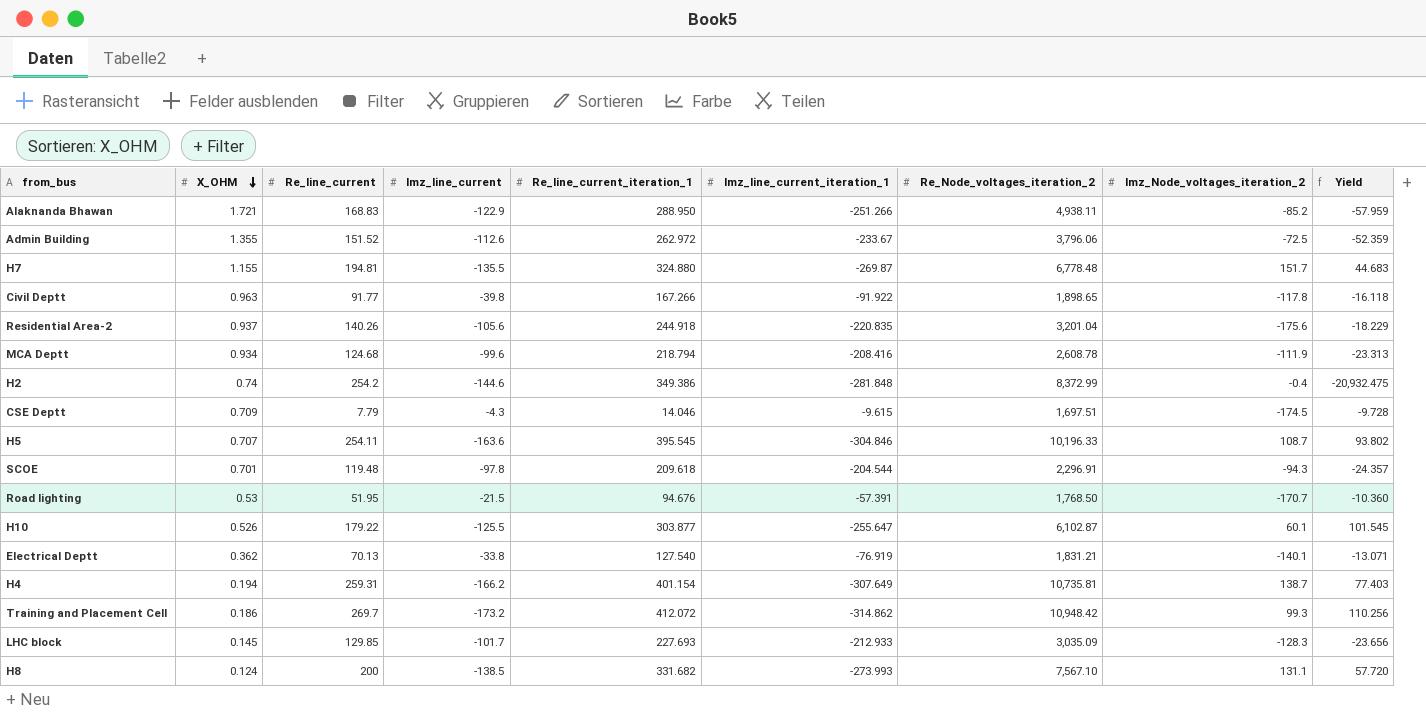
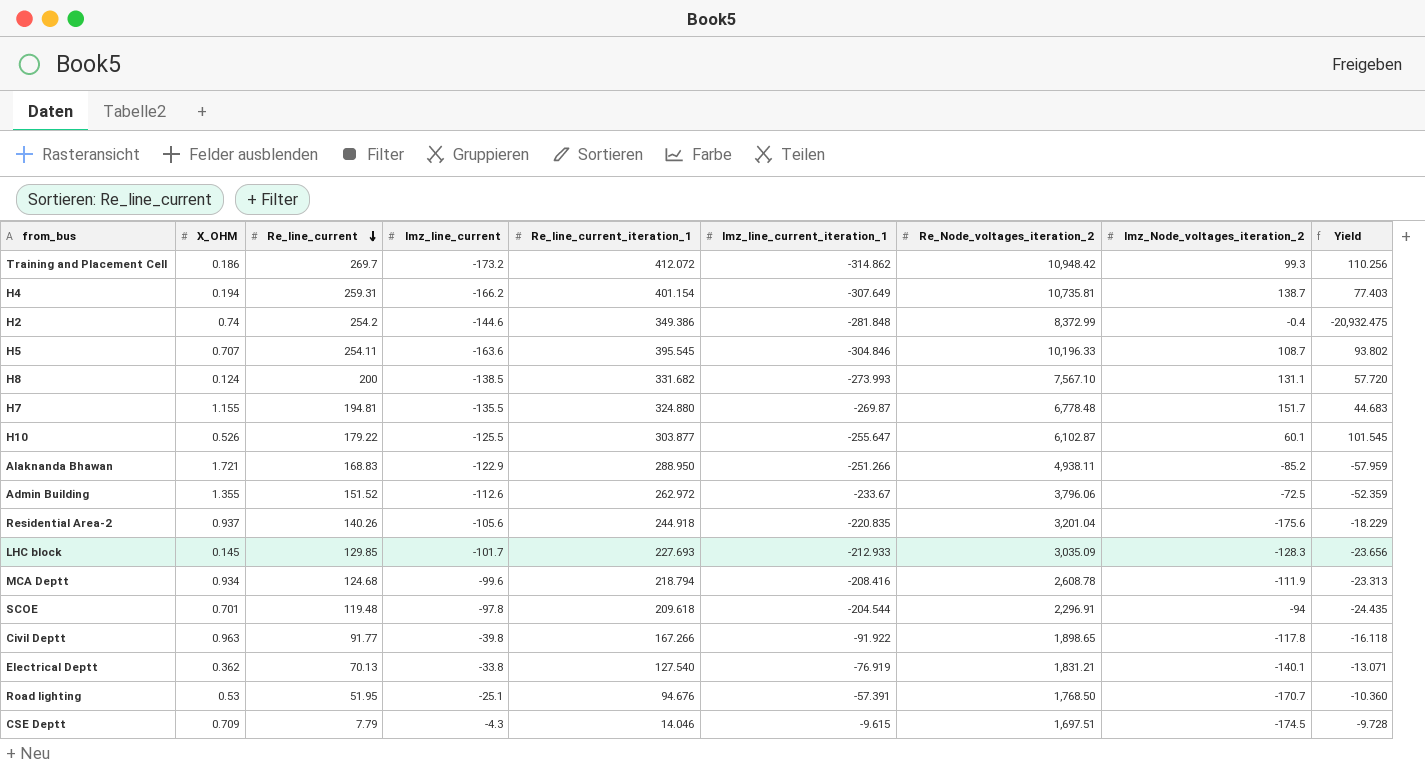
row order: X_OHM descending -> Re_line_current descending
SCOE | Imz_Node_voltages_iteration_2: -94.3 -> -94
SCOE | Yield: -24.357 -> -24.435
Road lighting | Imz_line_current: -21.5 -> -25.1

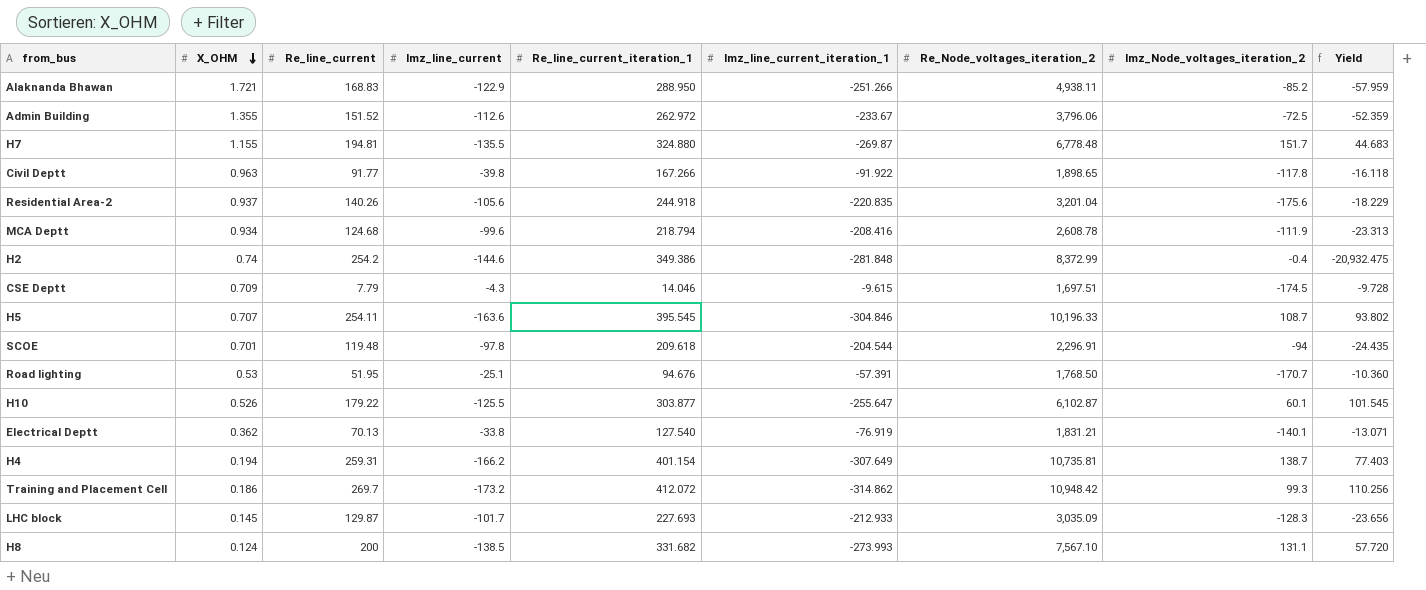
row order: Re_line_current descending -> X_OHM descending
LHC block | Re_line_current: 129.85 -> 129.87

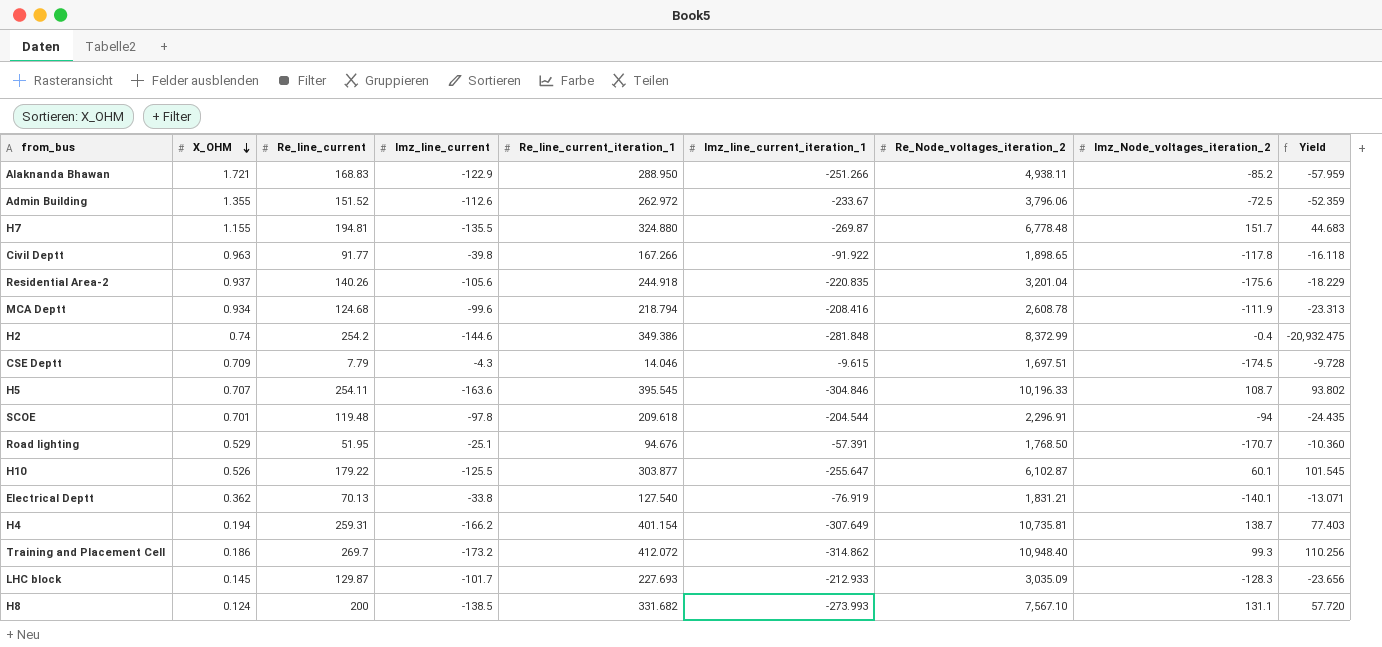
Road lighting | X_OHM: 0.53 -> 0.529
Training and Placement Cell | Re_Node_voltages_iteration_2: 10,948.42 -> 10,948.40

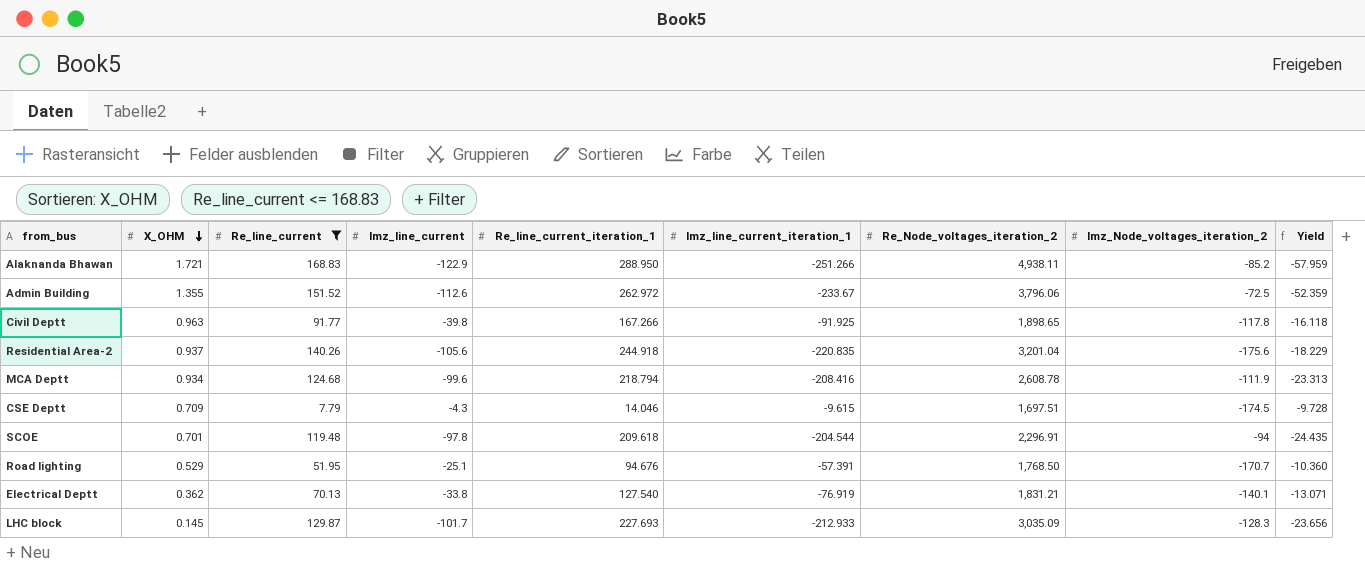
filter: none -> Re_line_current <= 168.83
Civil Deptt | Imz_line_current_iteration_1: -91.922 -> -91.925

